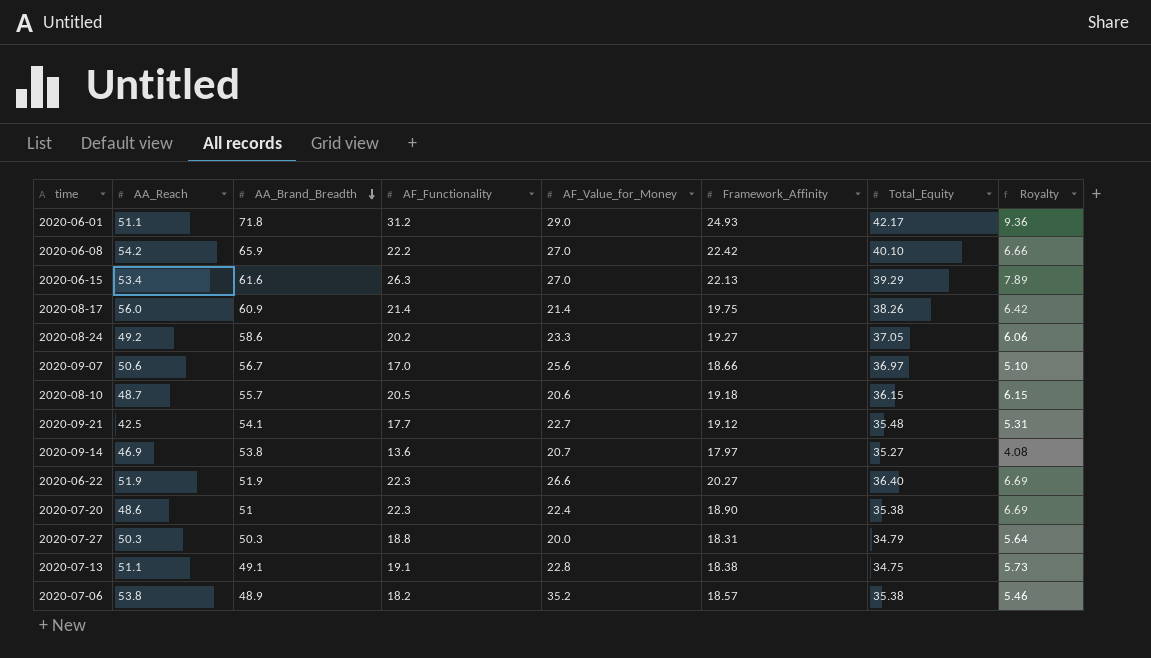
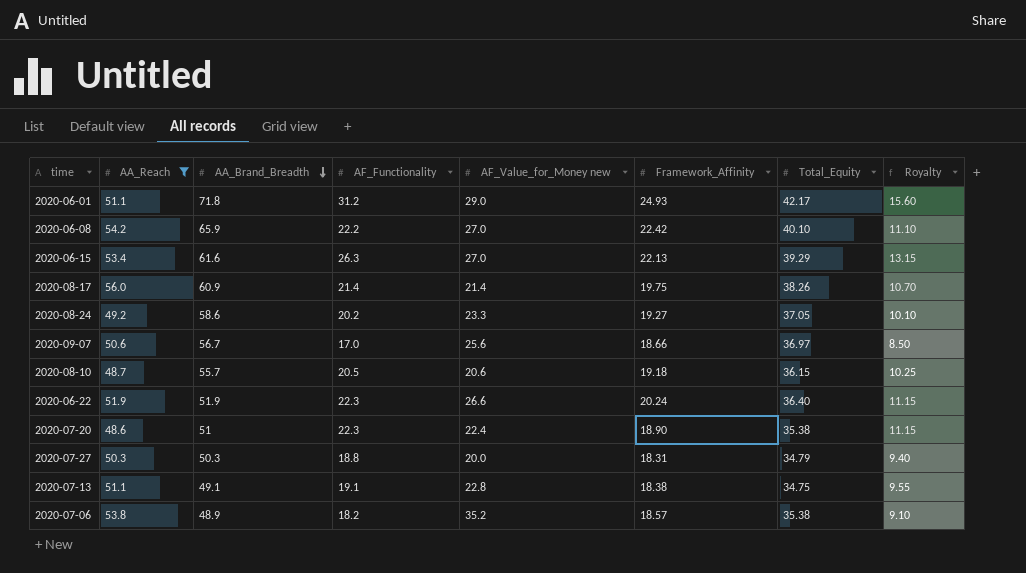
filter: none -> AA_Reach >= 48.6
column name: AF_Value_for_Money -> AF_Value_for_Money new
column Royalty | formula: [AF_Functionality] * 0.3 -> [AF_Functionality] * 0.5
2020-06-22 | Framework_Affinity: 20.27 -> 20.24

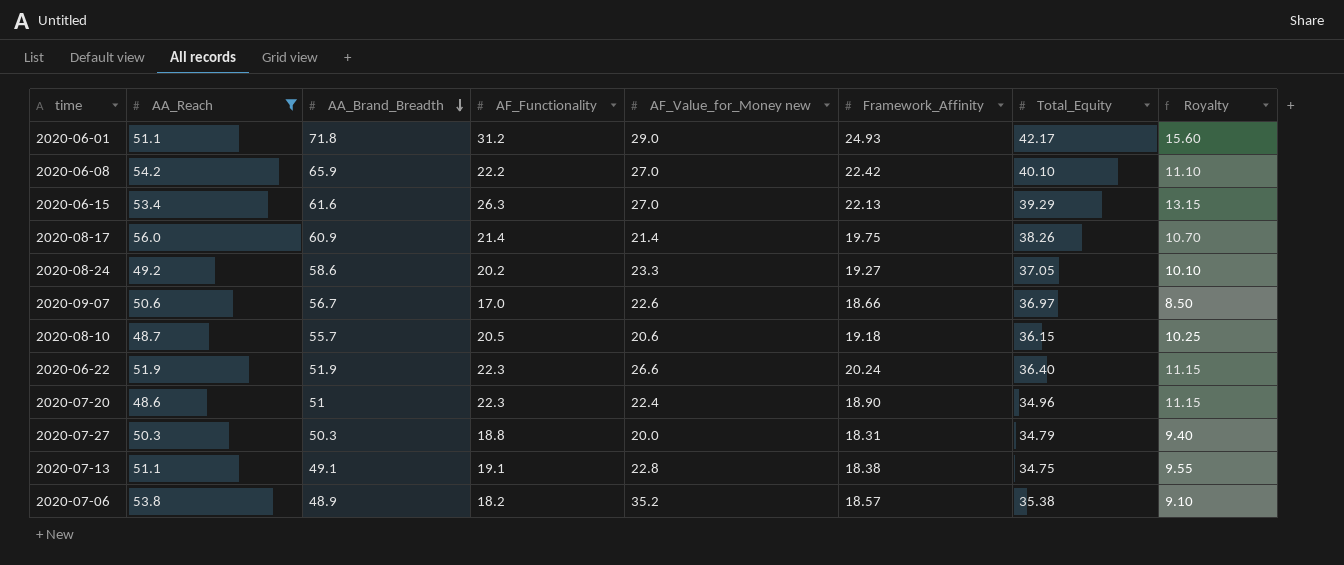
2020-09-07 | AF_Value_for_Money new: 25.6 -> 22.6
2020-07-20 | Total_Equity: 35.38 -> 34.96

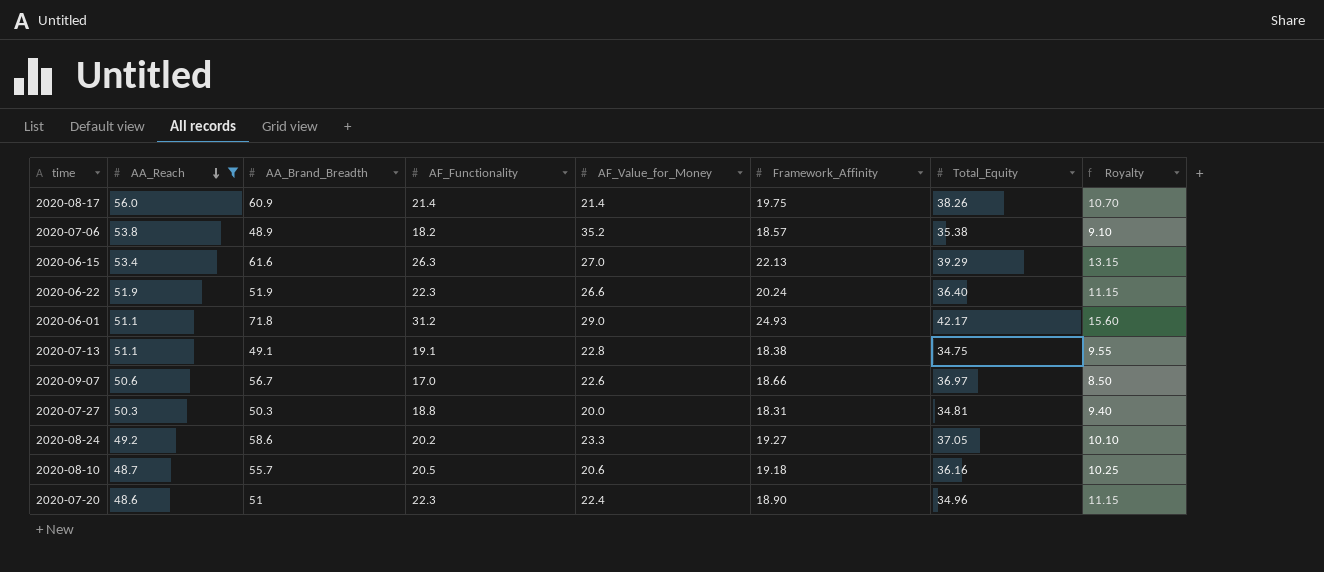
row order: AA_Brand_Breadth descending -> AA_Reach descending
column name: AF_Value_for_Money new -> AF_Value_for_Money
row 2020-06-08: 54.2 | 65.9 | 22.2 | 27.0 | 22.42 | 40.10 | 11.10 -> none
2020-07-27 | Total_Equity: 34.79 -> 34.81
2020-08-10 | Total_Equity: 36.15 -> 36.16

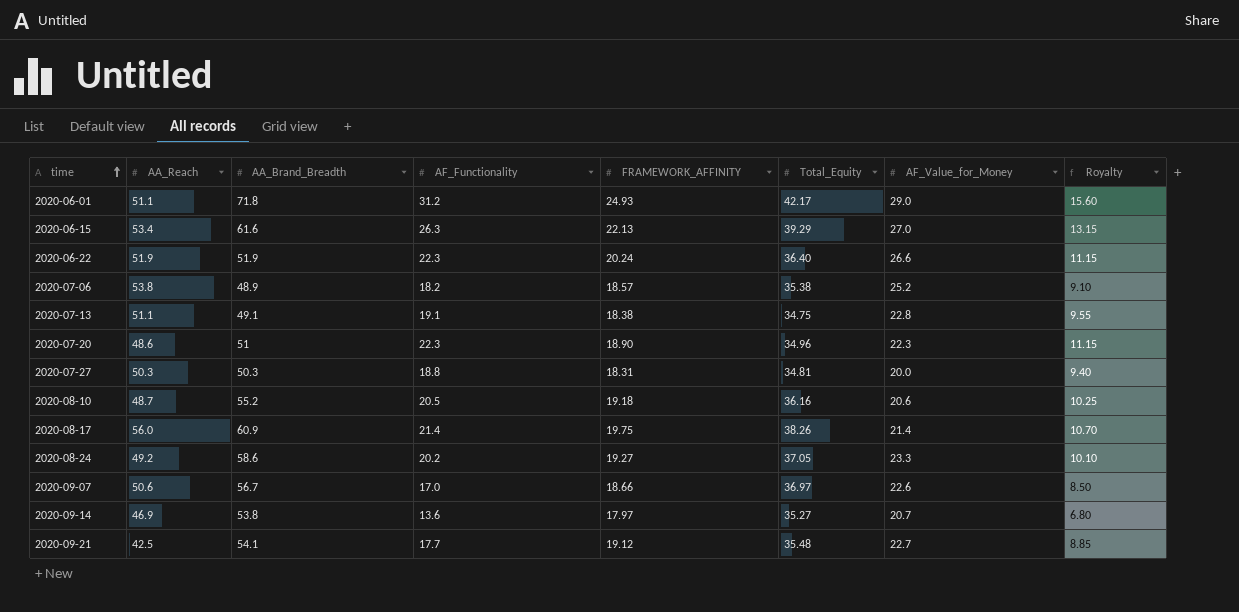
filter: AA_Reach >= 48.6 -> none
row order: AA_Reach descending -> time ascending
column name: Framework_Affinity -> FRAMEWORK_AFFINITY
column AF_Value_for_Money | position: 5 -> 7
2020-07-06 | AF_Value_for_Money: 35.2 -> 25.2
2020-07-20 | AF_Value_for_Money: 22.4 -> 22.3
2020-08-10 | AA_Brand_Breadth: 55.7 -> 55.2

